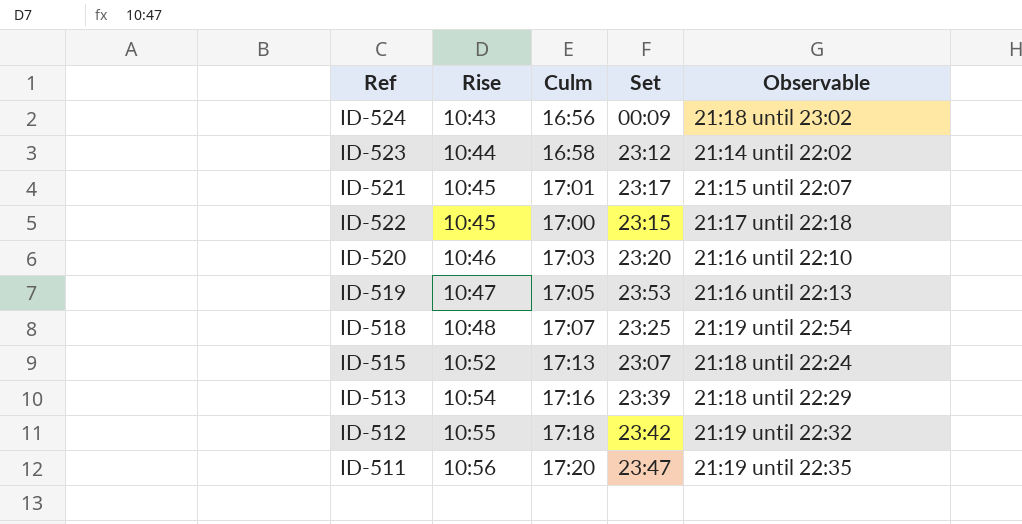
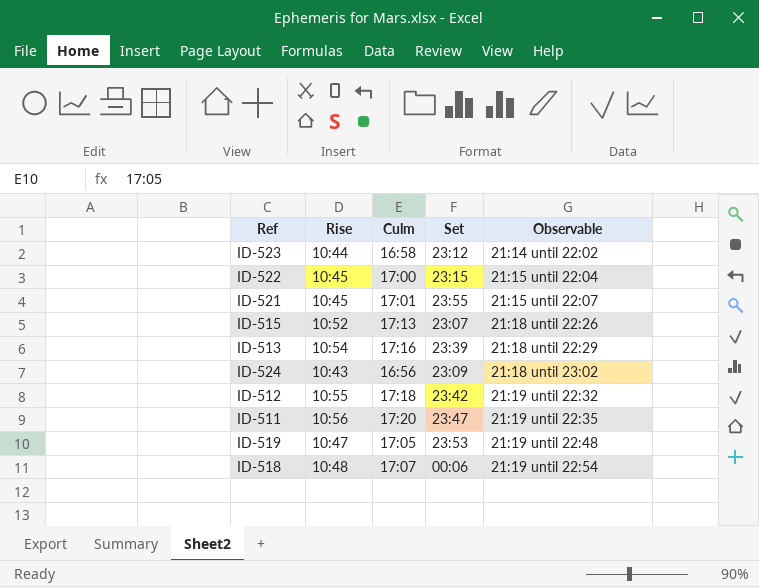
row order: Rise ascending -> Observable ascending
row ID-520: 10:46 | 17:03 | 23:20 | 21:16 until 22:10 -> none
ID-522 | Observable: 21:17 until 22:18 -> 21:15 until 22:04
ID-521 | Set: 23:17 -> 23:55
ID-515 | Observable: 21:18 until 22:24 -> 21:18 until 22:26
ID-524 | Set: 00:09 -> 23:09
ID-519 | Observable: 21:16 until 22:13 -> 21:19 until 22:48
ID-518 | Set: 23:25 -> 00:06

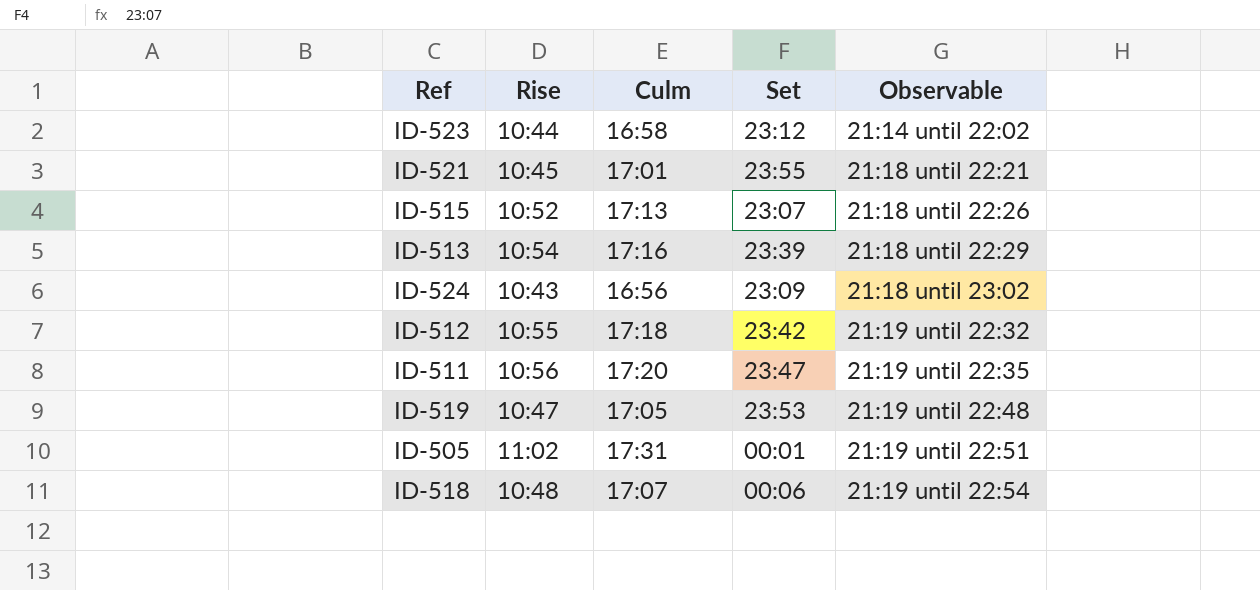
row ID-522: 10:45 | 17:00 | 23:15 | 21:15 until 22:04 -> none
ID-521 | Observable: 21:15 until 22:07 -> 21:18 until 22:21
row ID-505: none -> 11:02 | 17:31 | 00:01 | 21:19 until 22:51

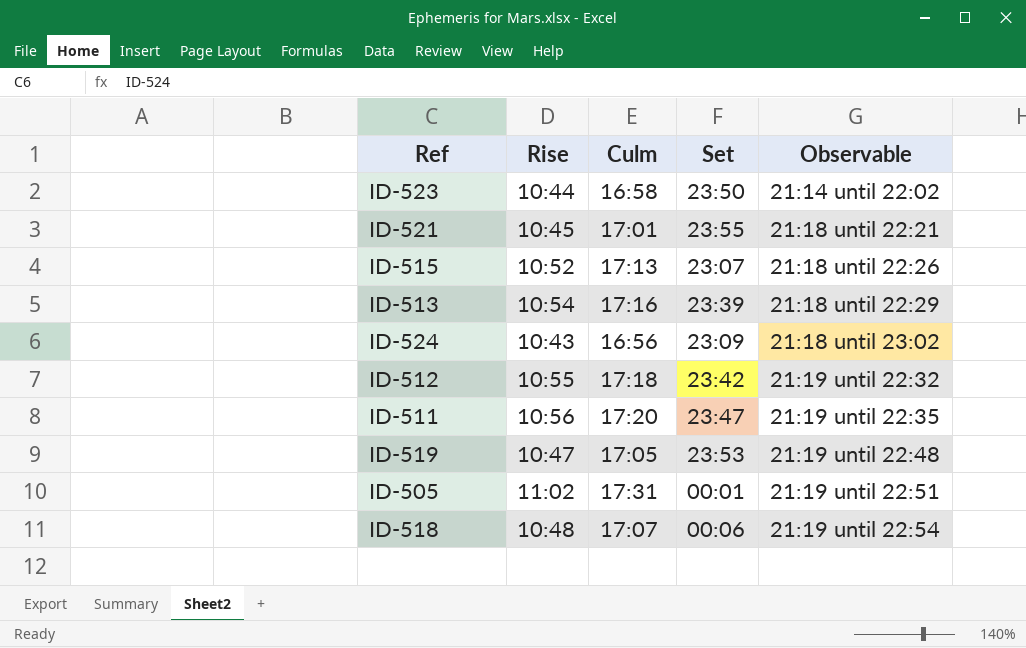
ID-523 | Set: 23:12 -> 23:50

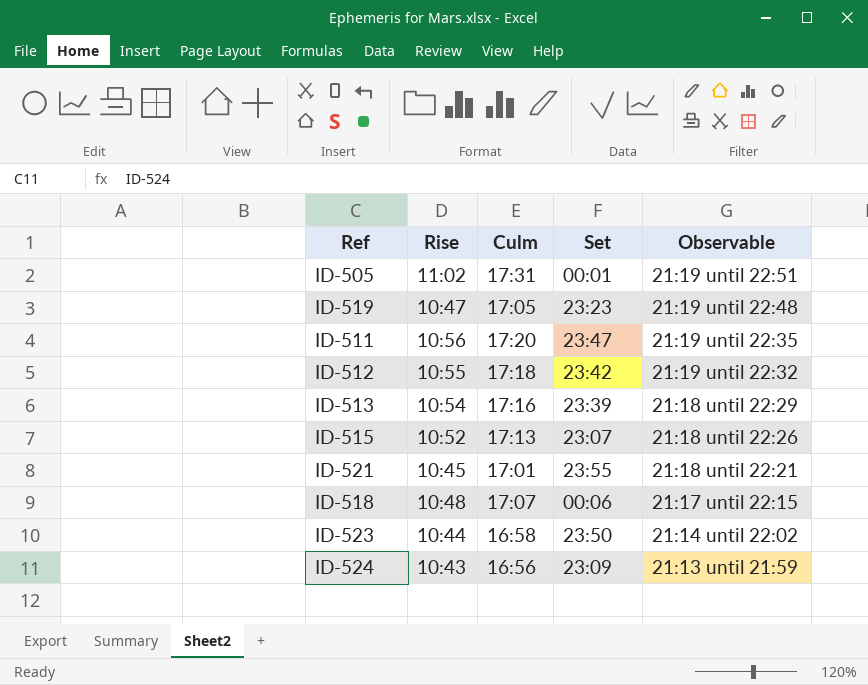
row order: Observable ascending -> Observable descending
ID-519 | Set: 23:53 -> 23:23
ID-518 | Observable: 21:19 until 22:54 -> 21:17 until 22:15
ID-524 | Observable: 21:18 until 23:02 -> 21:13 until 21:59

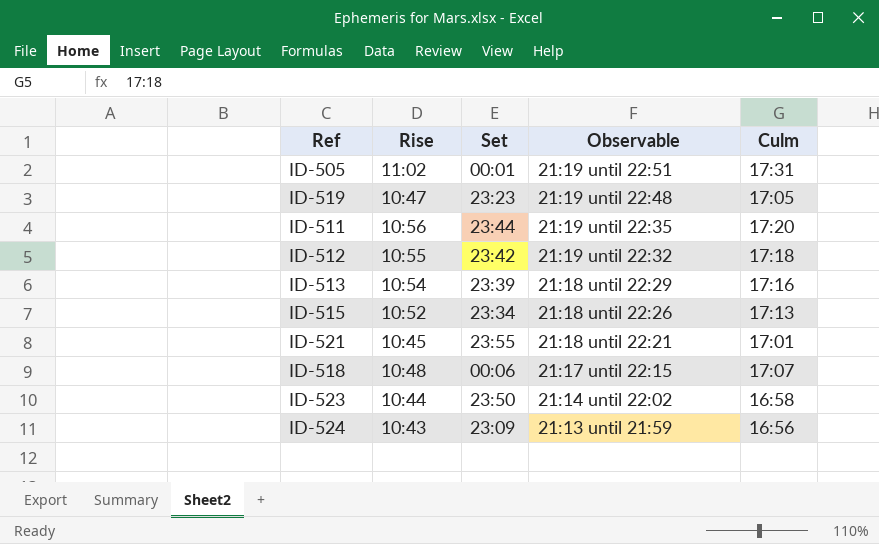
column Culm | position: 3 -> 5
ID-511 | Set: 23:47 -> 23:44
ID-515 | Set: 23:07 -> 23:34

